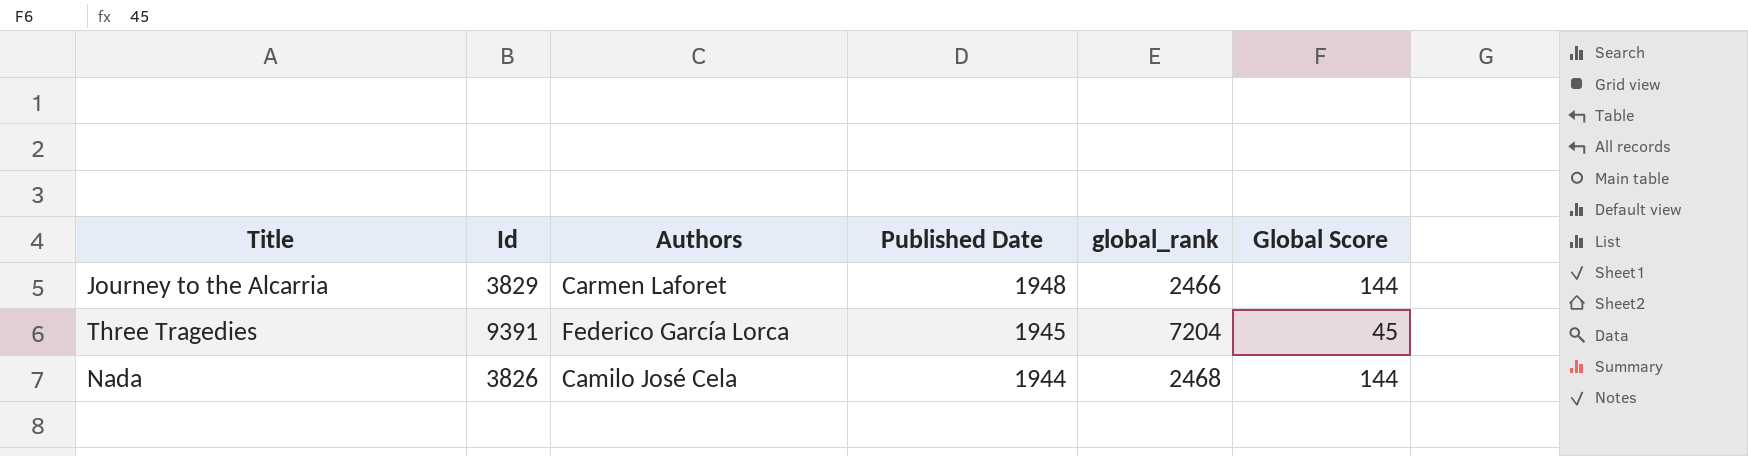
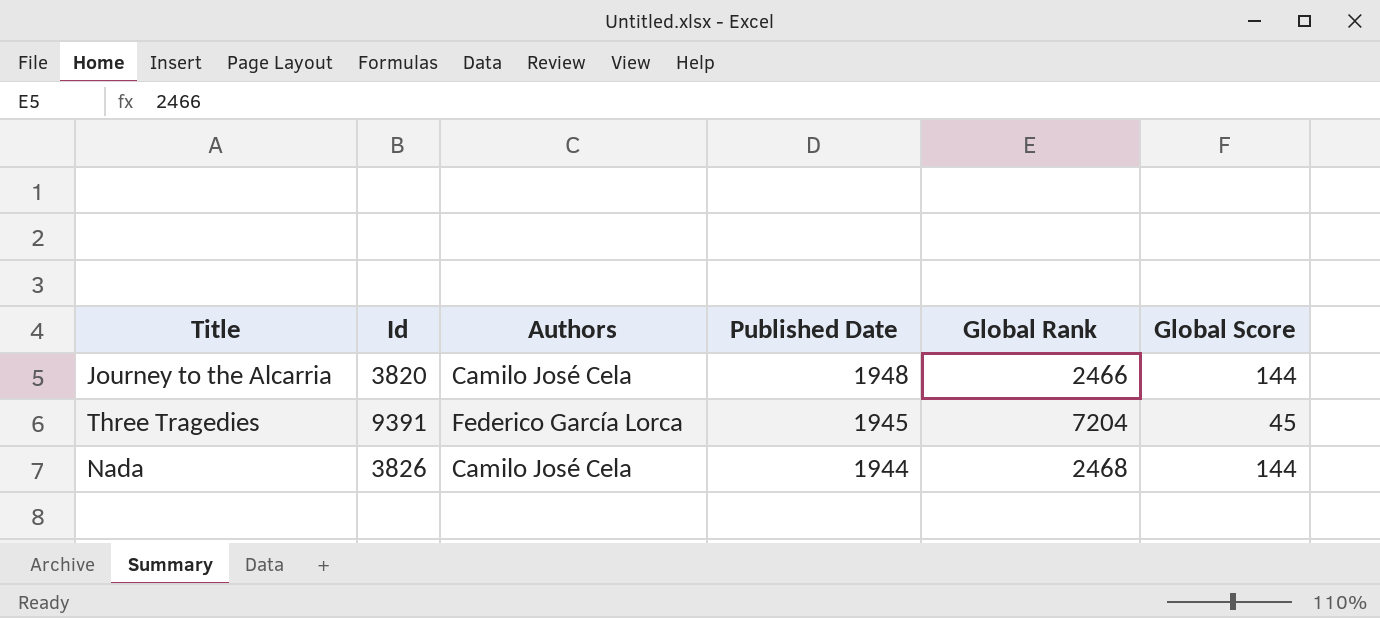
column name: global_rank -> Global Rank
Journey to the Alcarria | Id: 3829 -> 3820
Journey to the Alcarria | Authors: Carmen Laforet -> Camilo José Cela

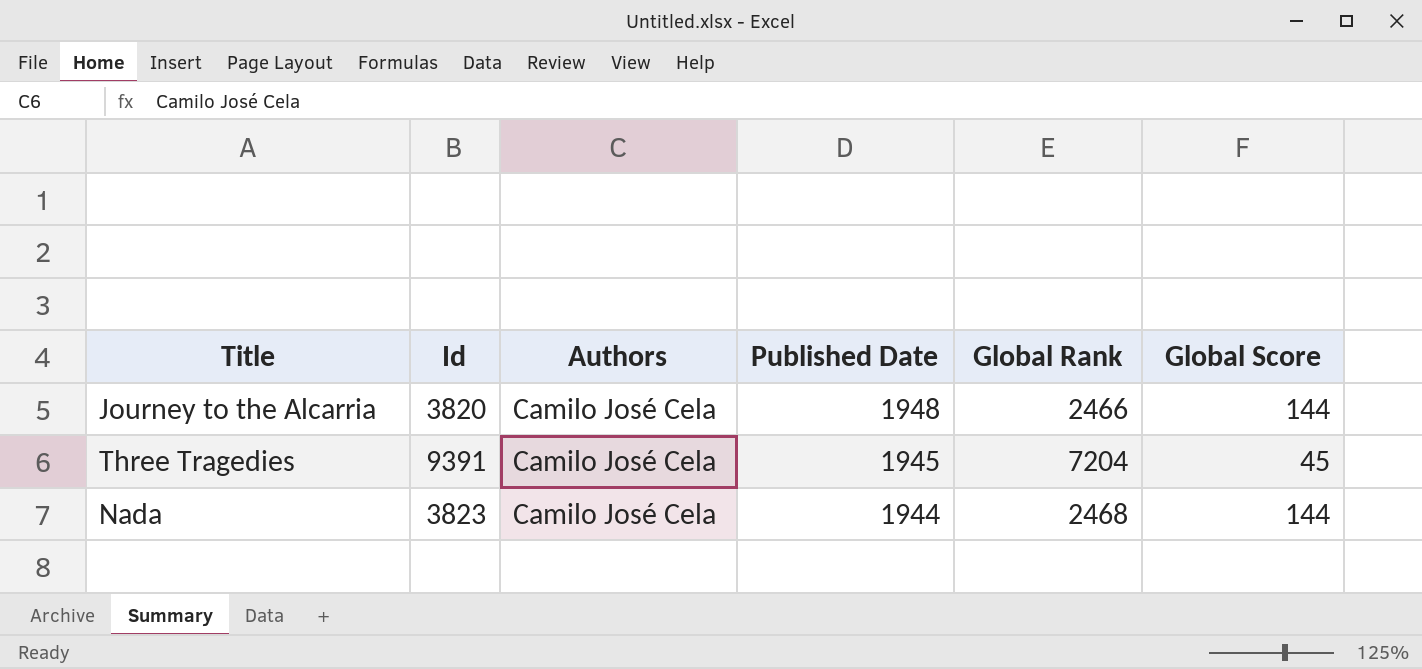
Three Tragedies | Authors: Federico García Lorca -> Camilo José Cela
Nada | Id: 3826 -> 3823

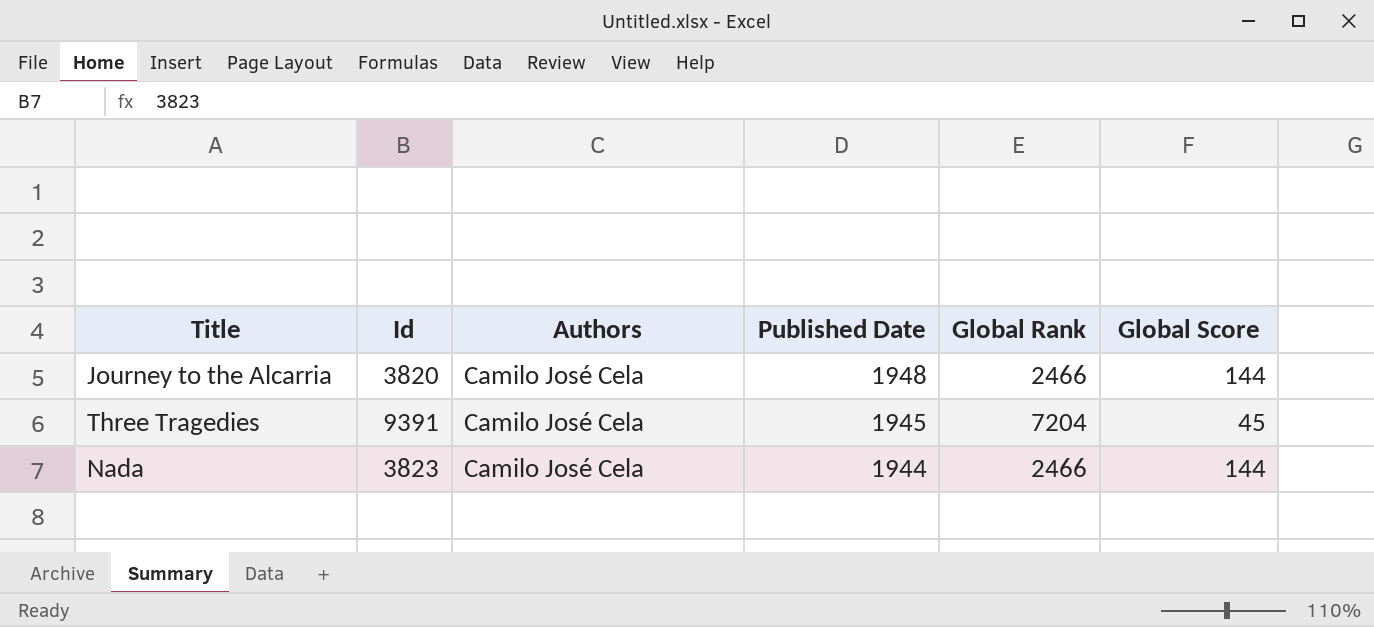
Nada | Global Rank: 2468 -> 2466

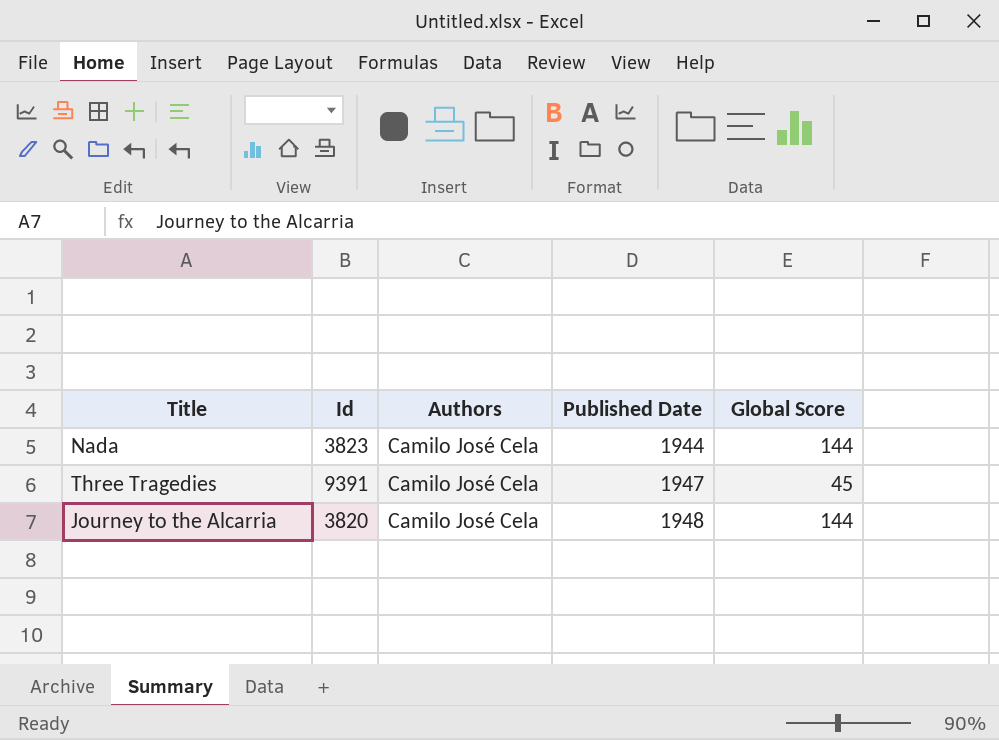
row order: Published Date descending -> Published Date ascending
column Global Rank | position: 5 -> none
Three Tragedies | Published Date: 1945 -> 1947

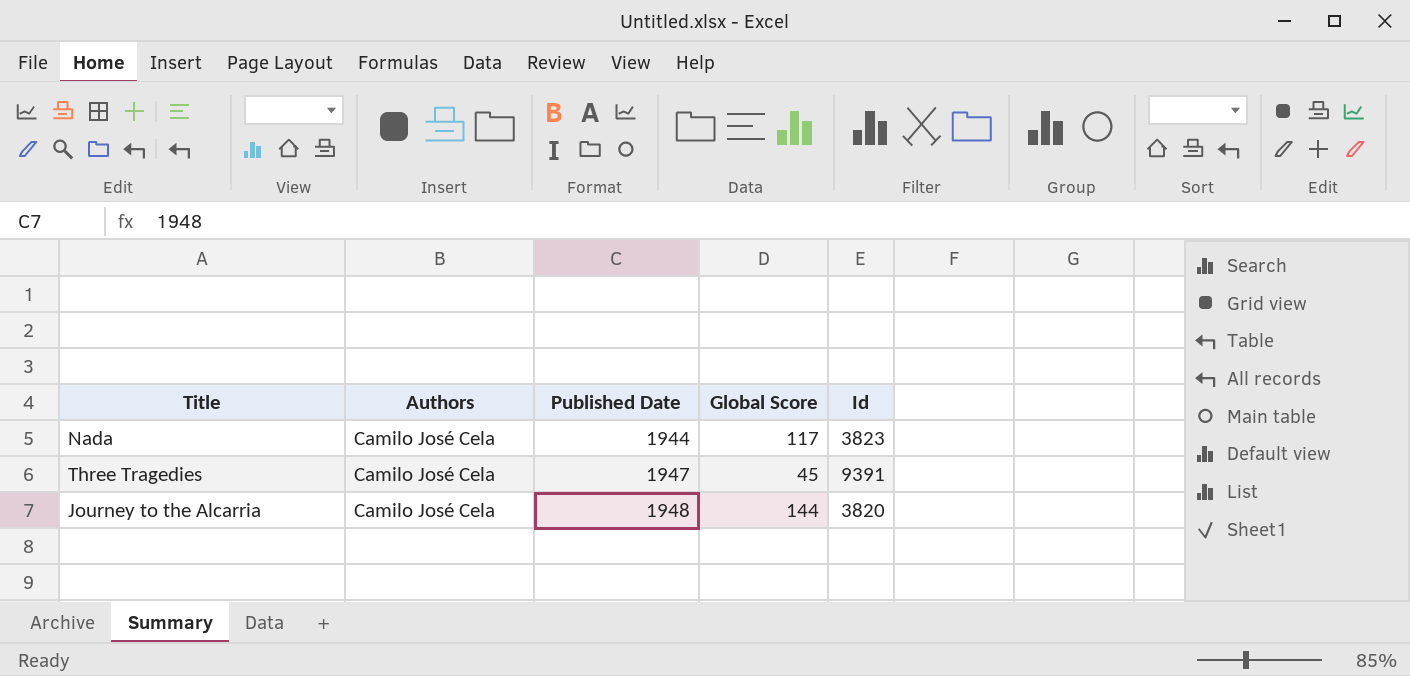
column Id | position: 2 -> 5
Nada | Global Score: 144 -> 117

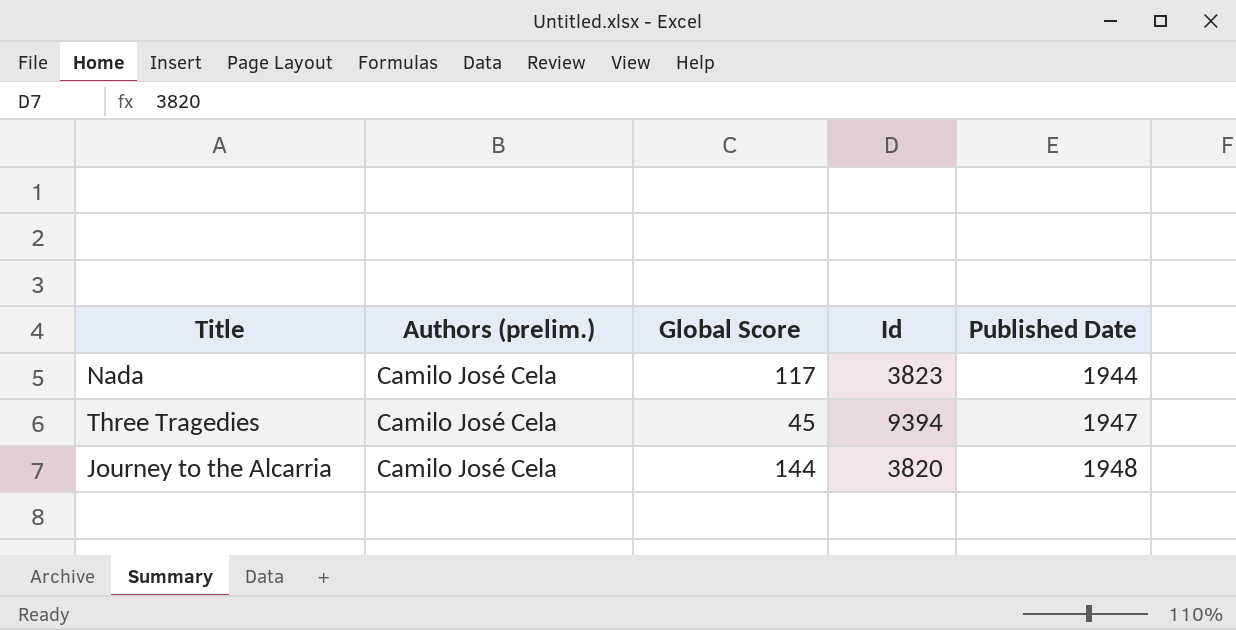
column name: Authors -> Authors (prelim.)
column Published Date | position: 3 -> 5
Three Tragedies | Id: 9391 -> 9394

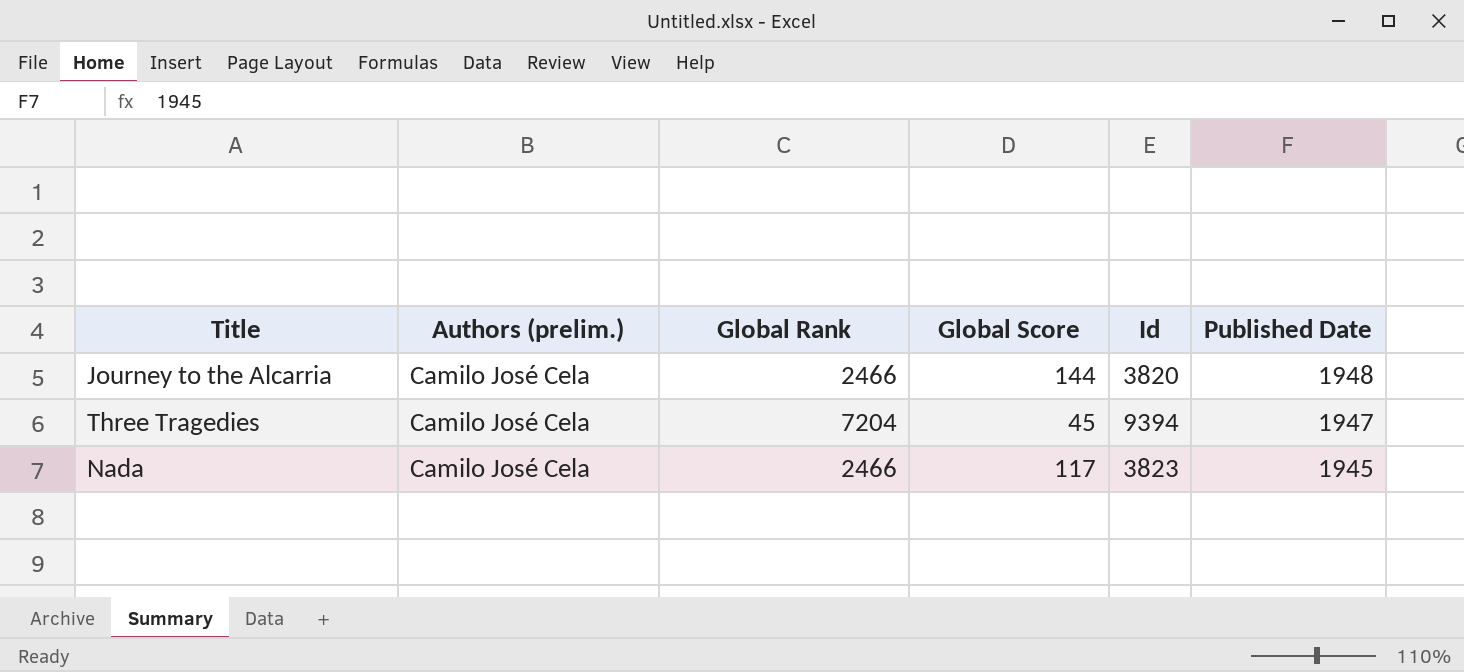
row order: Published Date ascending -> Published Date descending
column Global Rank | position: none -> 3
Nada | Published Date: 1944 -> 1945

